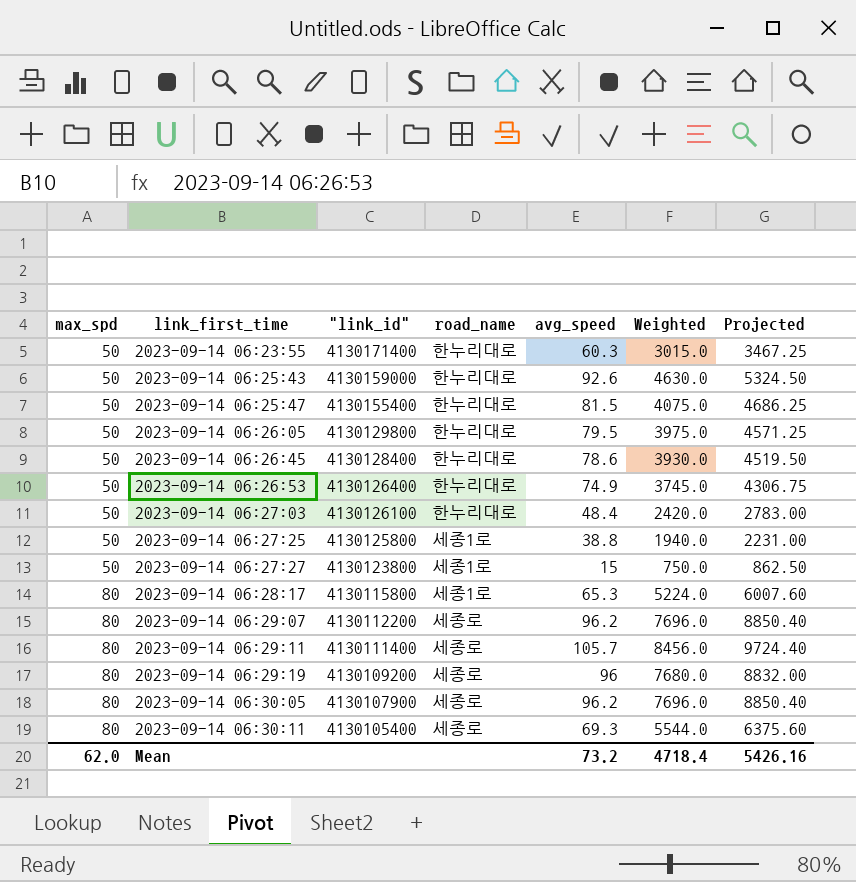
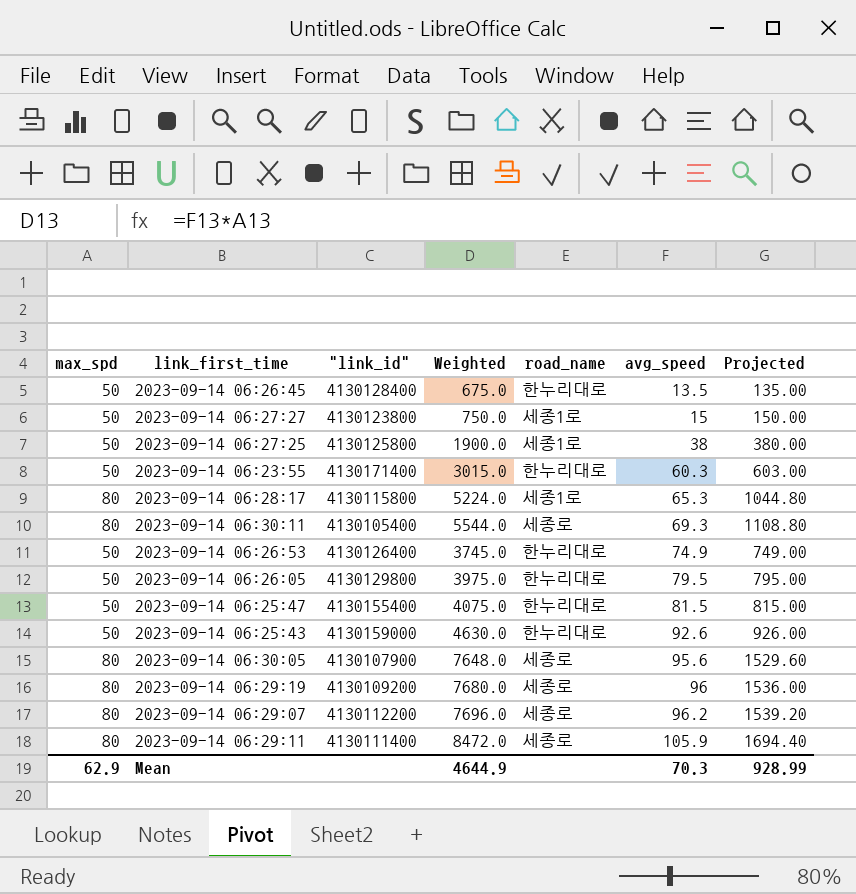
row order: max_spd ascending -> avg_speed ascending
column Weighted | position: 6 -> 4
column Projected | formula: [Weighted] * 1.15 -> [Weighted] * 0.2
row 2023-09-14 06:27:03: 50 | 4130126100 | 한누리대로 | 48.4 | 2420.0 | 2783.00 -> none
2023-09-14 06:26:45 | Weighted: 3930.0 -> 675.0
2023-09-14 06:26:45 | avg_speed: 78.6 -> 13.5
2023-09-14 06:27:25 | Weighted: 1940.0 -> 1900.0
2023-09-14 06:27:25 | avg_speed: 38.8 -> 38
2023-09-14 06:30:05 | Weighted: 7696.0 -> 7648.0
2023-09-14 06:30:05 | avg_speed: 96.2 -> 95.6
2023-09-14 06:29:11 | Weighted: 8456.0 -> 8472.0
2023-09-14 06:29:11 | avg_speed: 105.7 -> 105.9
Mean | max_spd: 62.0 -> 62.9
Mean | Weighted: 4718.4 -> 4644.9
Mean | avg_speed: 73.2 -> 70.3
Mean | Projected: 5426.16 -> 928.99

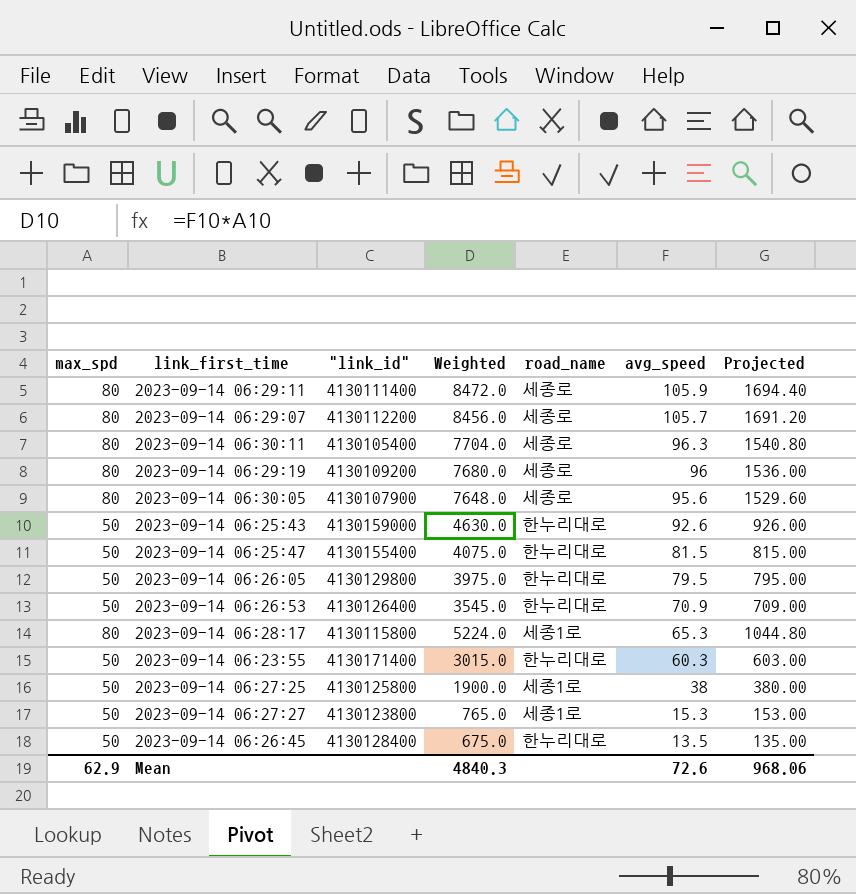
row order: avg_speed ascending -> avg_speed descending
2023-09-14 06:29:07 | Weighted: 7696.0 -> 8456.0
2023-09-14 06:29:07 | avg_speed: 96.2 -> 105.7
2023-09-14 06:29:07 | Projected: 1539.20 -> 1691.20
2023-09-14 06:30:11 | Weighted: 5544.0 -> 7704.0
2023-09-14 06:30:11 | avg_speed: 69.3 -> 96.3
2023-09-14 06:30:11 | Projected: 1108.80 -> 1540.80
2023-09-14 06:26:53 | Weighted: 3745.0 -> 3545.0
2023-09-14 06:26:53 | avg_speed: 74.9 -> 70.9
2023-09-14 06:26:53 | Projected: 749.00 -> 709.00
2023-09-14 06:27:27 | Weighted: 750.0 -> 765.0
2023-09-14 06:27:27 | avg_speed: 15 -> 15.3
2023-09-14 06:27:27 | Projected: 150.00 -> 153.00
Mean | Weighted: 4644.9 -> 4840.3
Mean | avg_speed: 70.3 -> 72.6
Mean | Projected: 928.99 -> 968.06

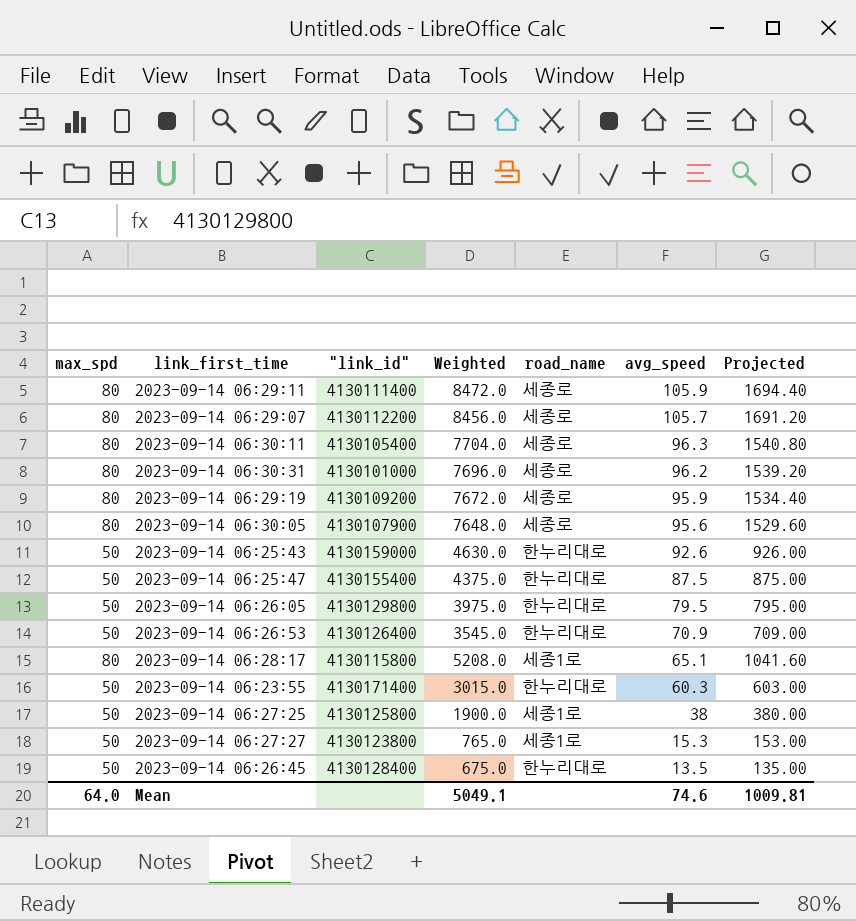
row 2023-09-14 06:30:31: none -> 80 | 4130101000 | 7696.0 | 세종로 | 96.2 | 1539.20
2023-09-14 06:29:19 | Weighted: 7680.0 -> 7672.0
2023-09-14 06:29:19 | avg_speed: 96 -> 95.9
2023-09-14 06:29:19 | Projected: 1536.00 -> 1534.40
2023-09-14 06:25:47 | Weighted: 4075.0 -> 4375.0
2023-09-14 06:25:47 | avg_speed: 81.5 -> 87.5
2023-09-14 06:25:47 | Projected: 815.00 -> 875.00
2023-09-14 06:28:17 | Weighted: 5224.0 -> 5208.0
2023-09-14 06:28:17 | avg_speed: 65.3 -> 65.1
2023-09-14 06:28:17 | Projected: 1044.80 -> 1041.60
Mean | max_spd: 62.9 -> 64.0
Mean | Weighted: 4840.3 -> 5049.1
Mean | avg_speed: 72.6 -> 74.6
Mean | Projected: 968.06 -> 1009.81

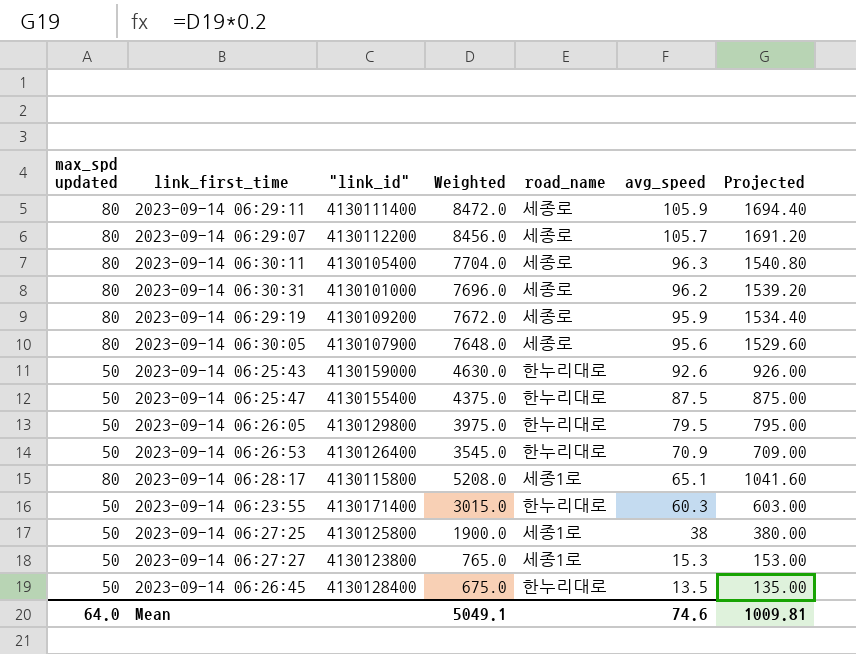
column name: max_spd -> max_spd updated

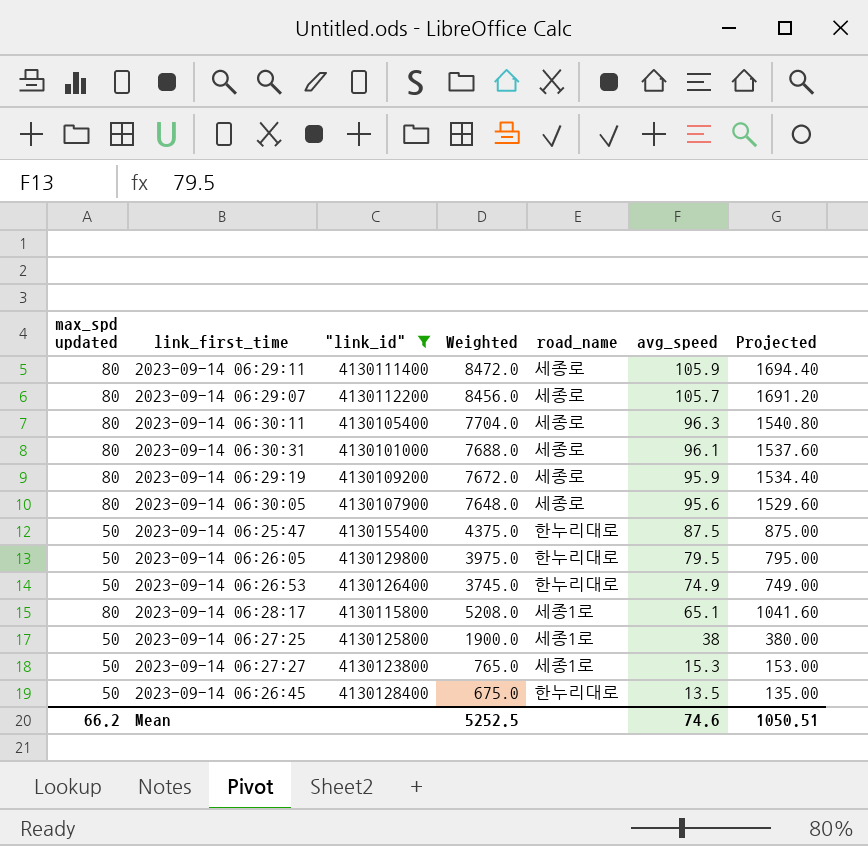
filter: none -> "link_id" <= 4130155400
2023-09-14 06:30:31 | Weighted: 7696.0 -> 7688.0
2023-09-14 06:30:31 | avg_speed: 96.2 -> 96.1
2023-09-14 06:30:31 | Projected: 1539.20 -> 1537.60
2023-09-14 06:26:53 | Weighted: 3545.0 -> 3745.0
2023-09-14 06:26:53 | avg_speed: 70.9 -> 74.9
2023-09-14 06:26:53 | Projected: 709.00 -> 749.00
Mean | max_spd updated: 64.0 -> 66.2
Mean | Weighted: 5049.1 -> 5252.5
Mean | Projected: 1009.81 -> 1050.51

